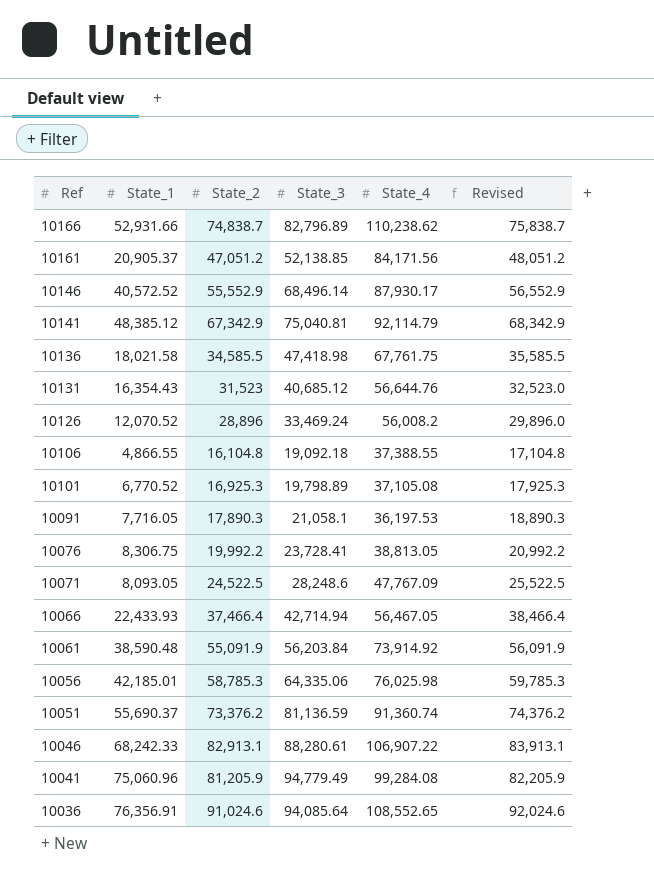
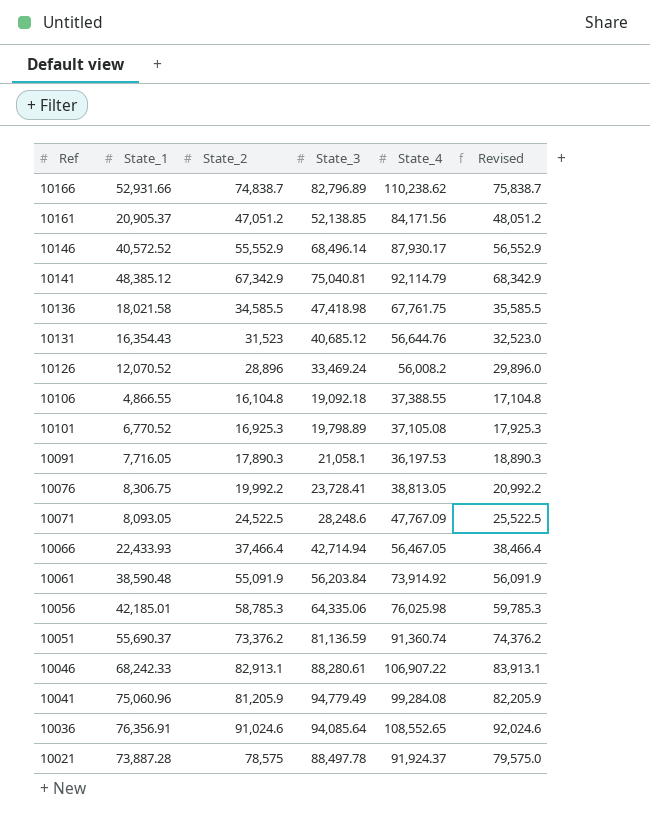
row 10021: none -> 73,887.28 | 78,575 | 88,497.78 | 91,924.37 | 79,575.0

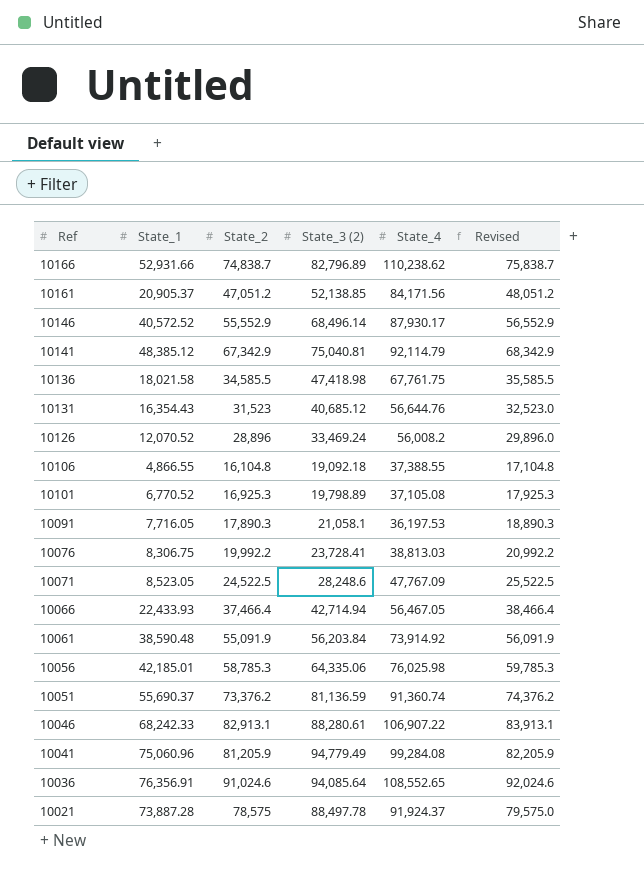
column name: State_3 -> State_3 (2)
10076 | State_4: 38,813.05 -> 38,813.03
10071 | State_1: 8,093.05 -> 8,523.05

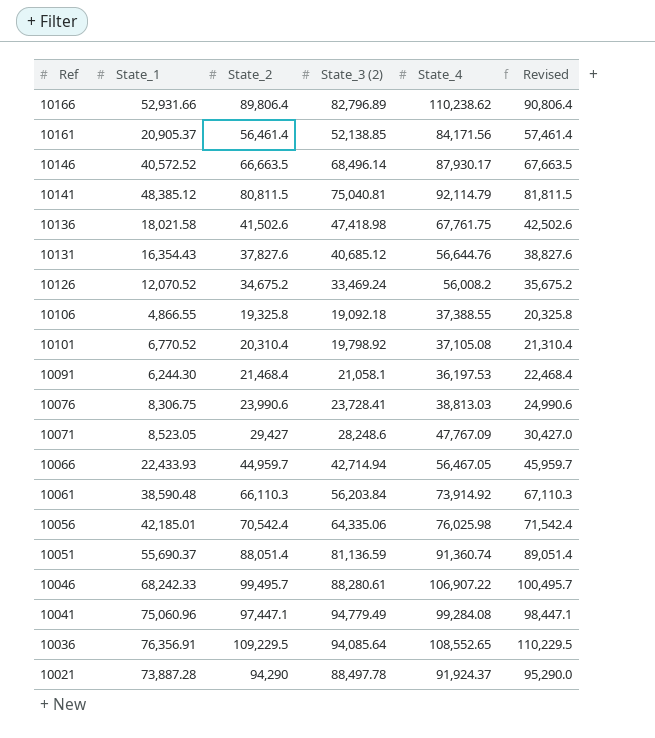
10166 | State_2: 74,838.7 -> 89,806.4
10166 | Revised: 75,838.7 -> 90,806.4
10161 | State_2: 47,051.2 -> 56,461.4
10161 | Revised: 48,051.2 -> 57,461.4
10146 | State_2: 55,552.9 -> 66,663.5
10146 | Revised: 56,552.9 -> 67,663.5
10141 | State_2: 67,342.9 -> 80,811.5
10141 | Revised: 68,342.9 -> 81,811.5
10136 | State_2: 34,585.5 -> 41,502.6
10136 | Revised: 35,585.5 -> 42,502.6
10131 | State_2: 31,523 -> 37,827.6
10131 | Revised: 32,523.0 -> 38,827.6
10126 | State_2: 28,896 -> 34,675.2
10126 | Revised: 29,896.0 -> 35,675.2
10106 | State_2: 16,104.8 -> 19,325.8
10106 | Revised: 17,104.8 -> 20,325.8
10101 | State_2: 16,925.3 -> 20,310.4
10101 | State_3 (2): 19,798.89 -> 19,798.92
10101 | Revised: 17,925.3 -> 21,310.4
10091 | State_1: 7,716.05 -> 6,244.30
10091 | State_2: 17,890.3 -> 21,468.4
10091 | Revised: 18,890.3 -> 22,468.4
10076 | State_2: 19,992.2 -> 23,990.6
10076 | Revised: 20,992.2 -> 24,990.6
10071 | State_2: 24,522.5 -> 29,427
10071 | Revised: 25,522.5 -> 30,427.0
10066 | State_2: 37,466.4 -> 44,959.7
10066 | Revised: 38,466.4 -> 45,959.7
10061 | State_2: 55,091.9 -> 66,110.3
10061 | Revised: 56,091.9 -> 67,110.3
10056 | State_2: 58,785.3 -> 70,542.4
10056 | Revised: 59,785.3 -> 71,542.4
10051 | State_2: 73,376.2 -> 88,051.4
10051 | Revised: 74,376.2 -> 89,051.4
10046 | State_2: 82,913.1 -> 99,495.7
10046 | Revised: 83,913.1 -> 100,495.7
10041 | State_2: 81,205.9 -> 97,447.1
10041 | Revised: 82,205.9 -> 98,447.1
10036 | State_2: 91,024.6 -> 109,229.5
10036 | Revised: 92,024.6 -> 110,229.5
10021 | State_2: 78,575 -> 94,290
10021 | Revised: 79,575.0 -> 95,290.0

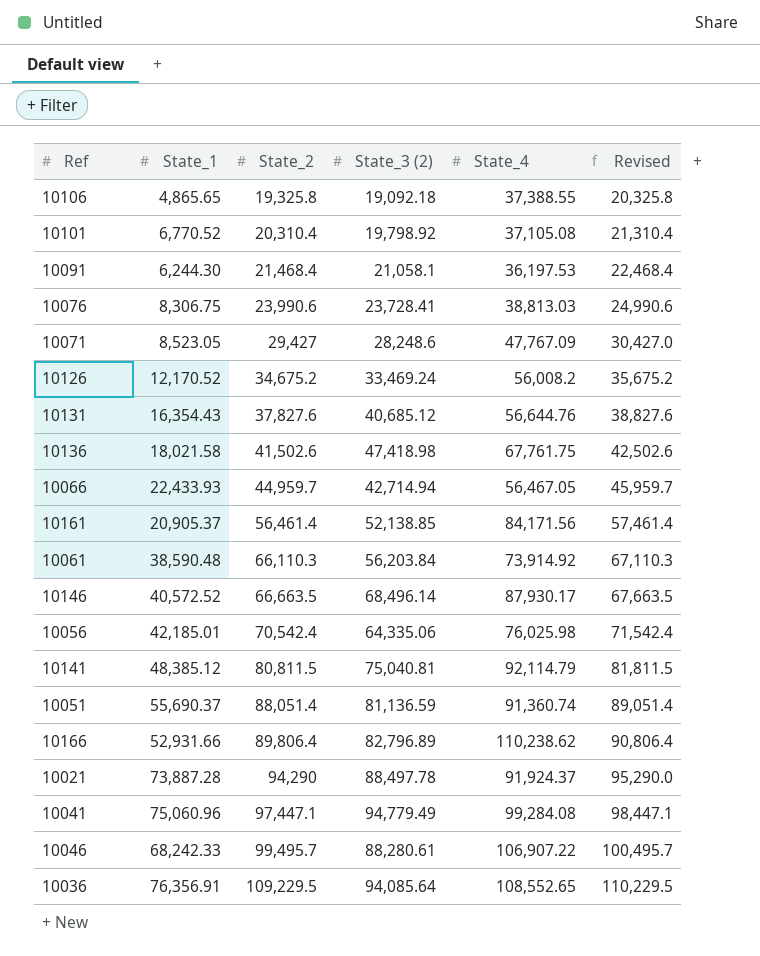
row order: Ref descending -> State_2 ascending
10106 | State_1: 4,866.55 -> 4,865.65
10126 | State_1: 12,070.52 -> 12,170.52

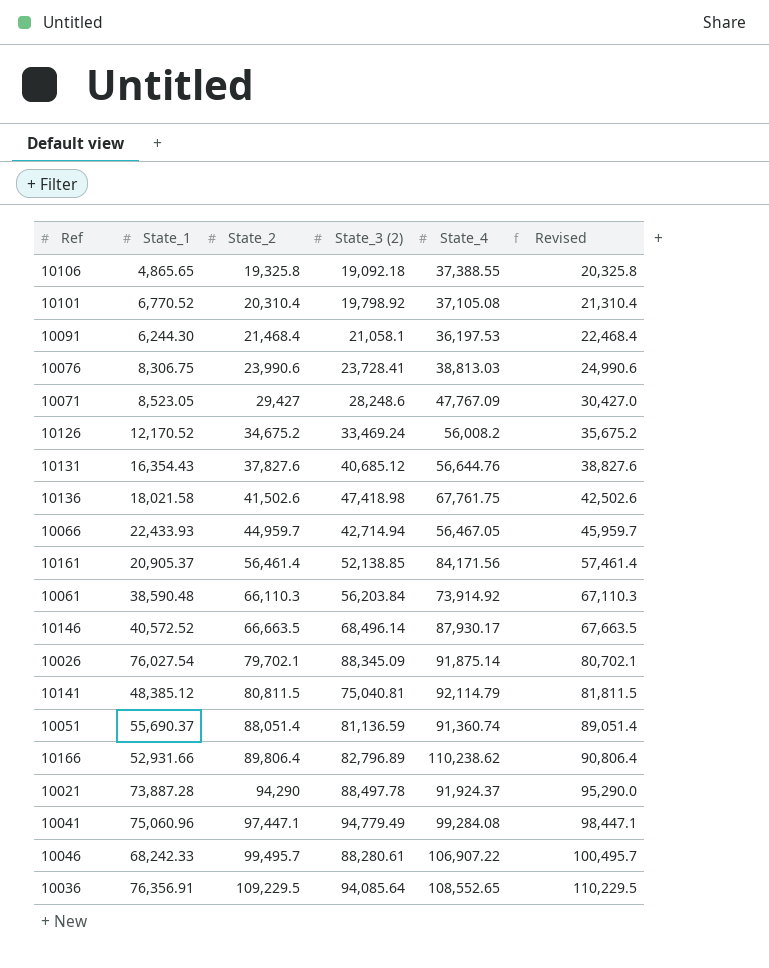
row 10056: 42,185.01 | 70,542.4 | 64,335.06 | 76,025.98 | 71,542.4 -> none
row 10026: none -> 76,027.54 | 79,702.1 | 88,345.09 | 91,875.14 | 80,702.1

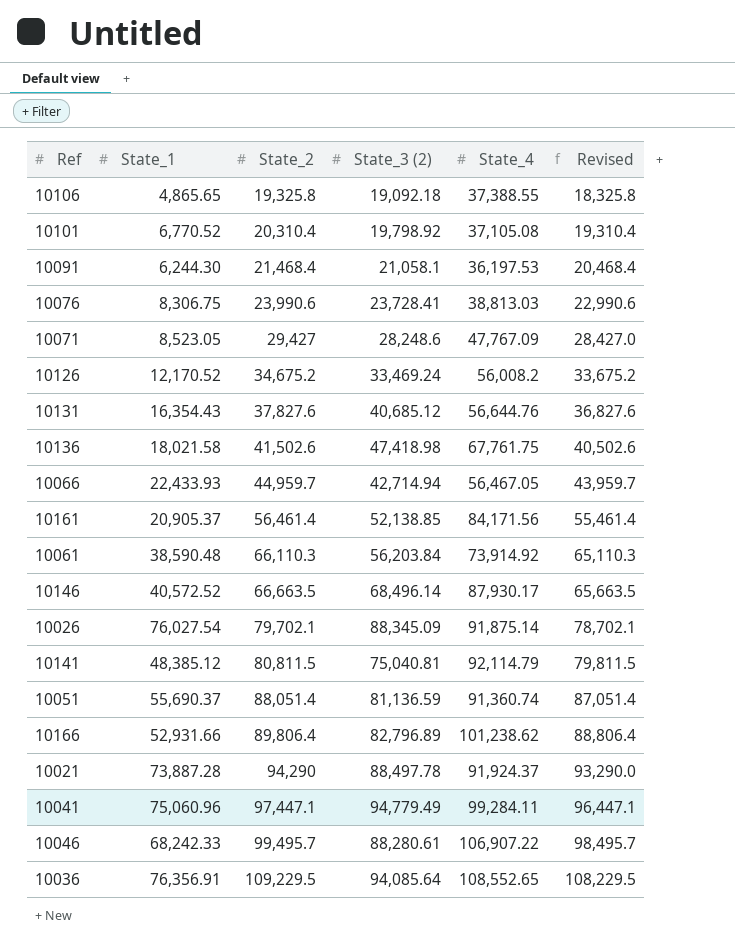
column Revised | formula: [State_2] + 1000 -> [State_2] - 1000
10166 | State_4: 110,238.62 -> 101,238.62
10041 | State_4: 99,284.08 -> 99,284.11

